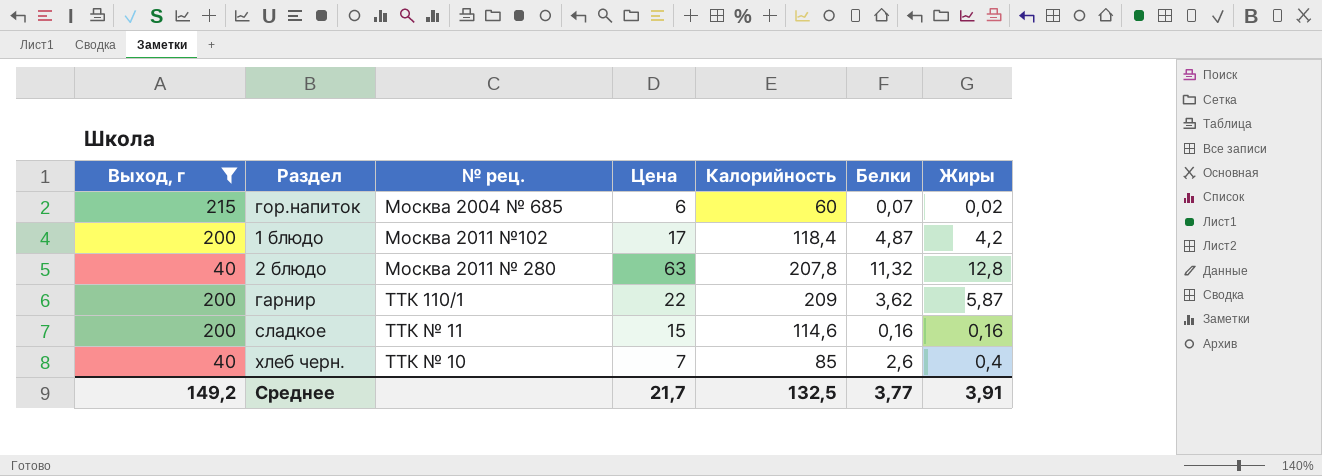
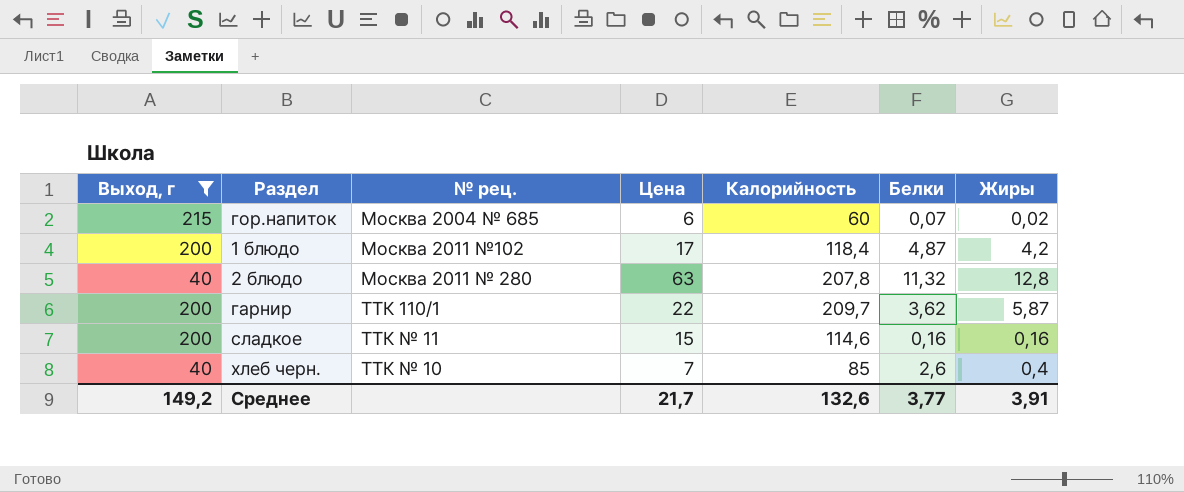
гарнир | Калорийность: 209 -> 209,7
Среднее | Калорийность: 132,5 -> 132,6

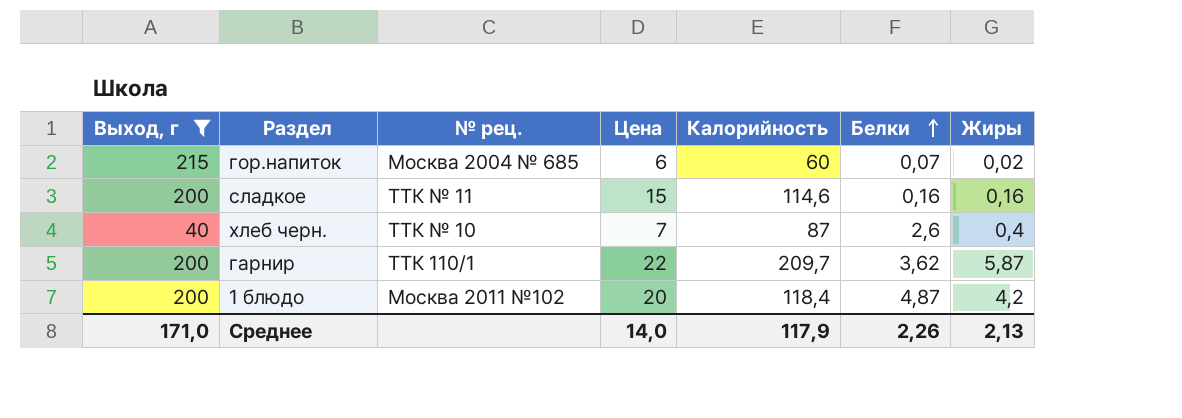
row order: none -> Белки ascending
row 2 блюдо: 40 | Москва 2011 № 280 | 63 | 207,8 | 11,32 | 12,8 -> none
хлеб черн. | Калорийность: 85 -> 87
1 блюдо | Цена: 17 -> 20
Среднее | Выход, г: 149,2 -> 171,0
Среднее | Цена: 21,7 -> 14,0
Среднее | Калорийность: 132,6 -> 117,9
Среднее | Белки: 3,77 -> 2,26
Среднее | Жиры: 3,91 -> 2,13

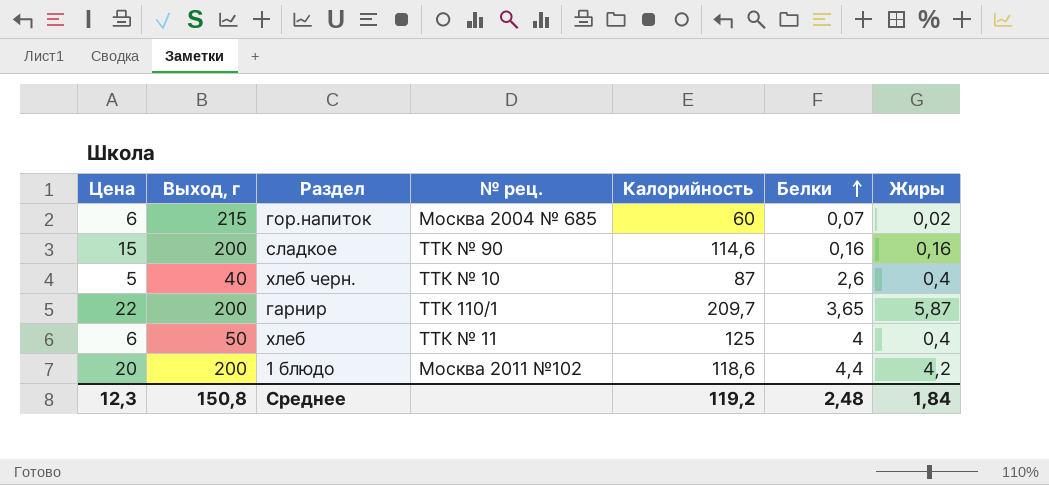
filter: Выход, г != 50 -> none
column Цена | position: 4 -> 1
сладкое | № рец.: ТТК № 11 -> ТТК № 90
хлеб черн. | Цена: 7 -> 5
гарнир | Белки: 3,62 -> 3,65
1 блюдо | Калорийность: 118,4 -> 118,6
1 блюдо | Белки: 4,87 -> 4,4
Среднее | Цена: 14,0 -> 12,3
Среднее | Выход, г: 171,0 -> 150,8
Среднее | Калорийность: 117,9 -> 119,2
Среднее | Белки: 2,26 -> 2,48
Среднее | Жиры: 2,13 -> 1,84

